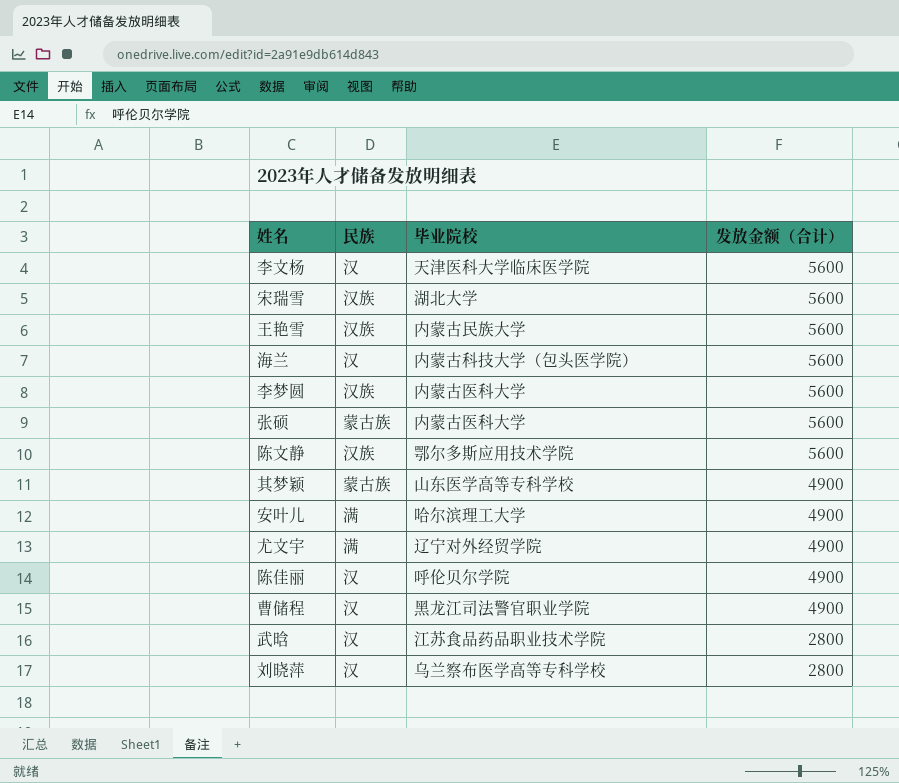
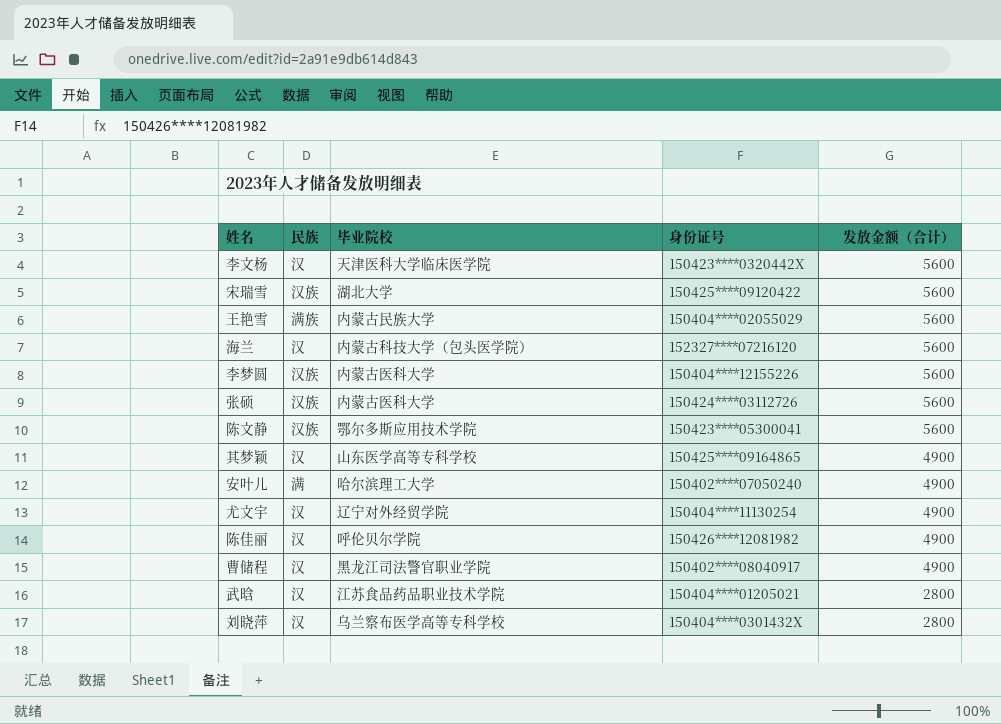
column 身份证号 | position: none -> 4
王艳雪 | 民族: 汉族 -> 满族
张硕 | 民族: 蒙古族 -> 汉族
其梦颖 | 民族: 蒙古族 -> 汉
尤文宇 | 民族: 满 -> 汉

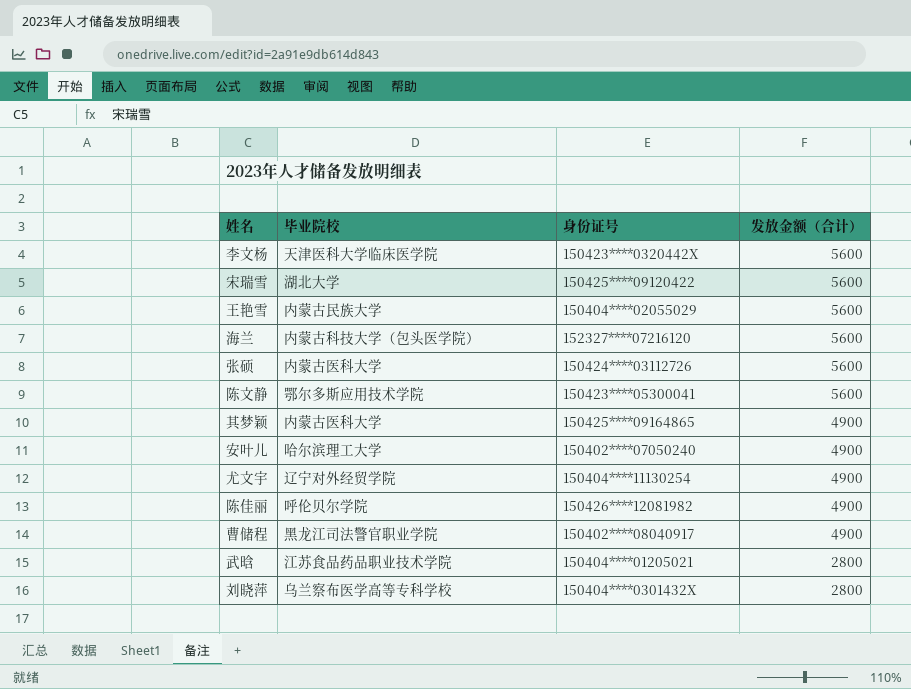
column 民族 | position: 2 -> none
row 李梦圆: 汉族 | 内蒙古医科大学 | 150404****12155226 | 5600 -> none
其梦颖 | 毕业院校: 山东医学高等专科学校 -> 内蒙古医科大学

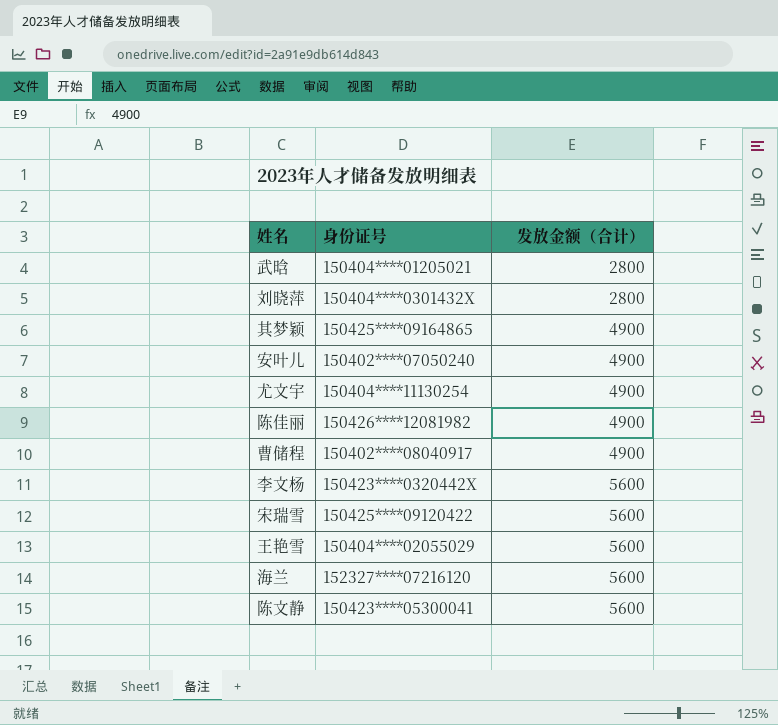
row order: 发放金额（合计） descending -> 发放金额（合计） ascending
column 毕业院校 | position: 2 -> none
row 张硕: 内蒙古医科大学 | 150424****03112726 | 5600 -> none

